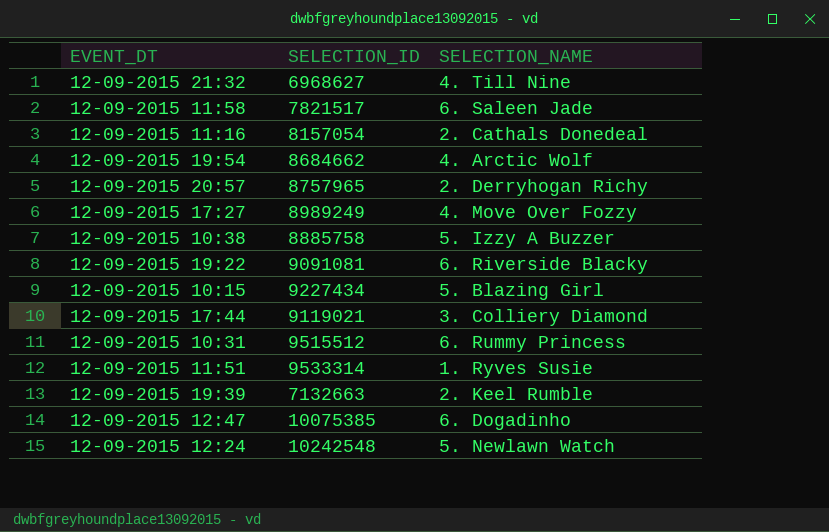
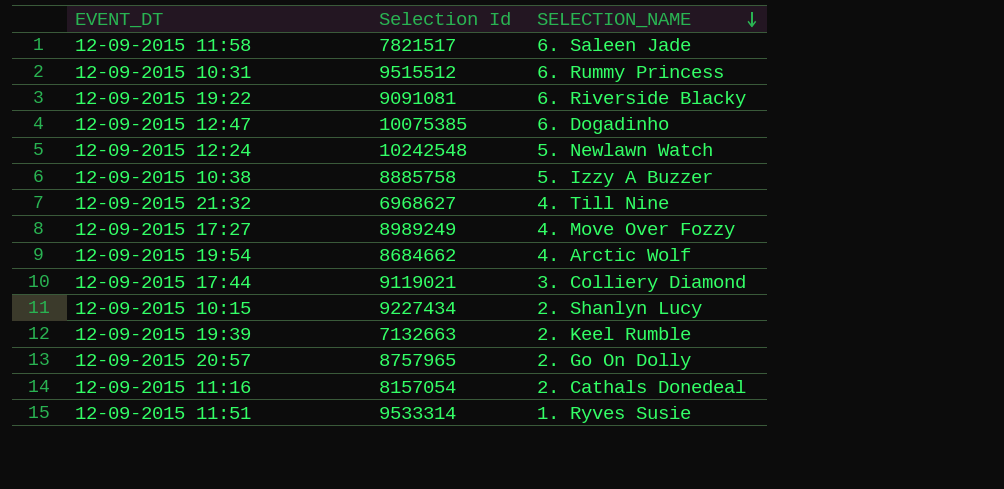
row order: none -> SELECTION_NAME descending
column name: SELECTION_ID -> Selection Id
12-09-2015 10:15 | SELECTION_NAME: 5. Blazing Girl -> 2. Shanlyn Lucy
12-09-2015 20:57 | SELECTION_NAME: 2. Derryhogan Richy -> 2. Go On Dolly

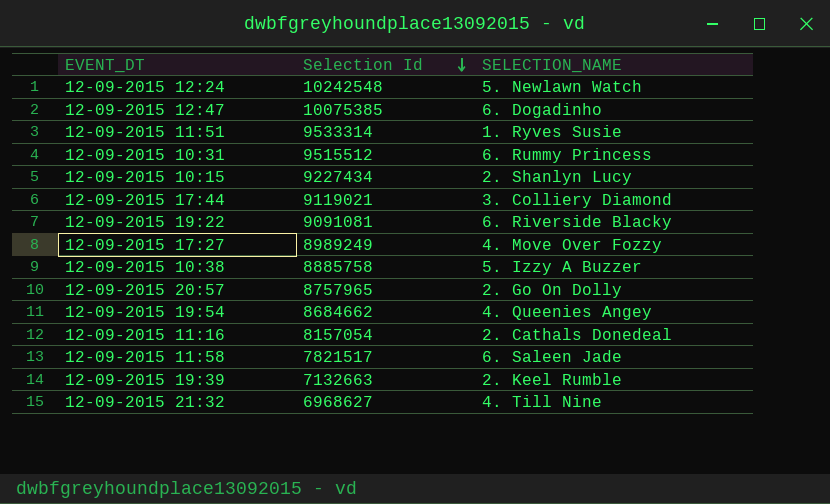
row order: SELECTION_NAME descending -> Selection Id descending
12-09-2015 19:54 | SELECTION_NAME: 4. Arctic Wolf -> 4. Queenies Angey

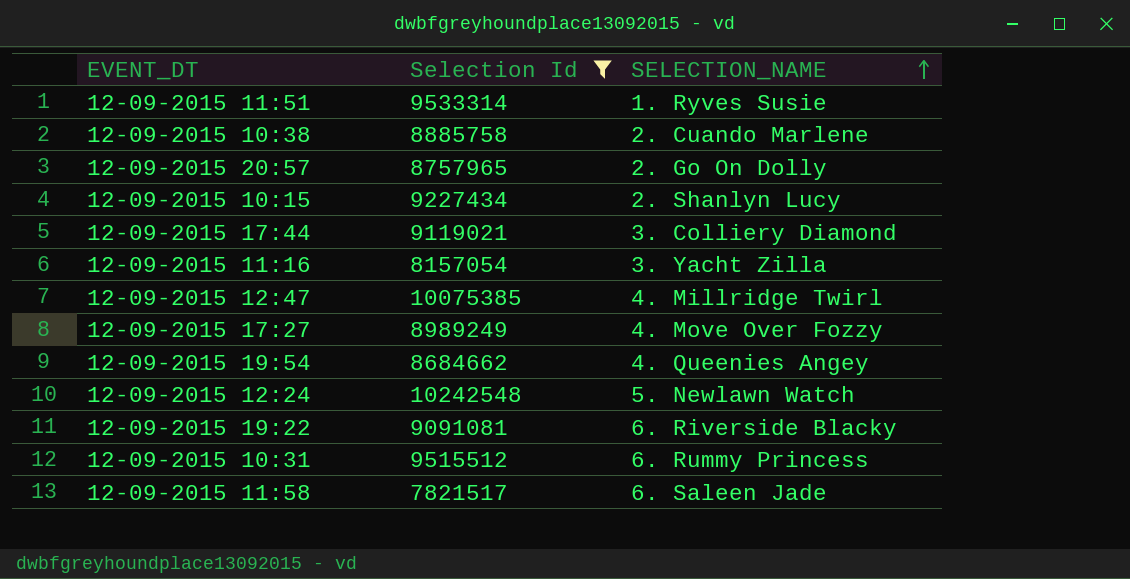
filter: none -> Selection Id >= 7821517
row order: Selection Id descending -> SELECTION_NAME ascending
12-09-2015 10:38 | SELECTION_NAME: 5. Izzy A Buzzer -> 2. Cuando Marlene
12-09-2015 11:16 | SELECTION_NAME: 2. Cathals Donedeal -> 3. Yacht Zilla
12-09-2015 12:47 | SELECTION_NAME: 6. Dogadinho -> 4. Millridge Twirl

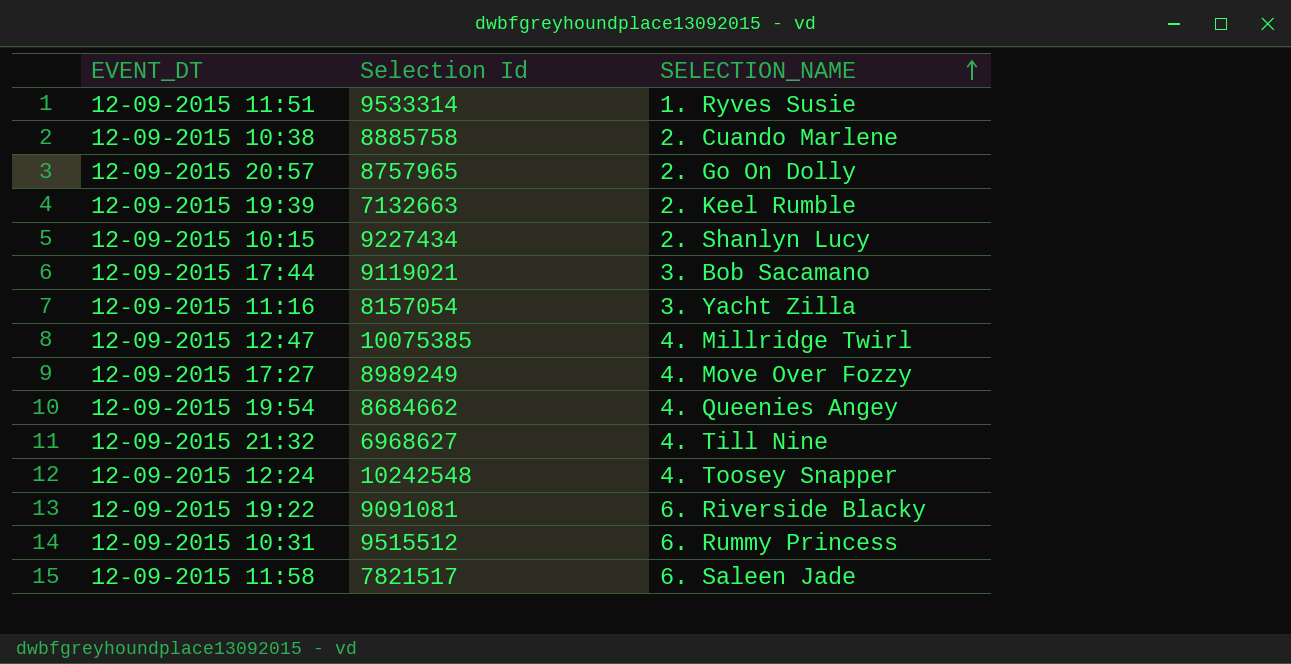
filter: Selection Id >= 7821517 -> none
12-09-2015 17:44 | SELECTION_NAME: 3. Colliery Diamond -> 3. Bob Sacamano
12-09-2015 12:24 | SELECTION_NAME: 5. Newlawn Watch -> 4. Toosey Snapper

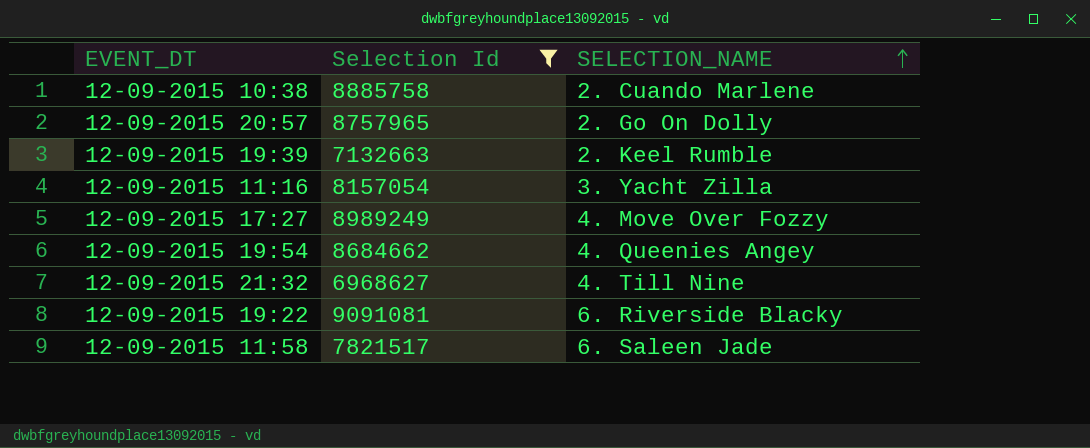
filter: none -> Selection Id <= 9091081

